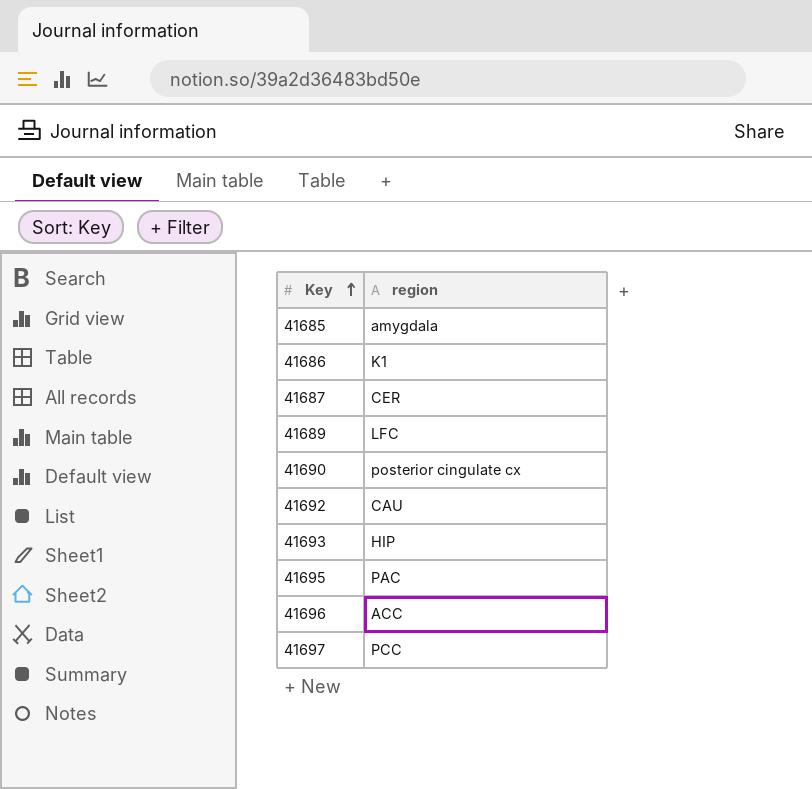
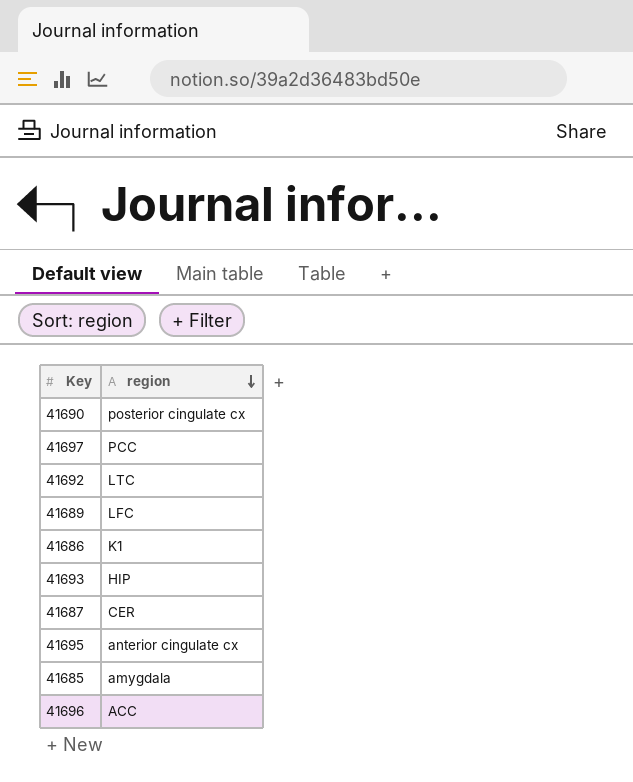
row order: Key ascending -> region descending
41692 | region: CAU -> LTC
41695 | region: PAC -> anterior cingulate cx

